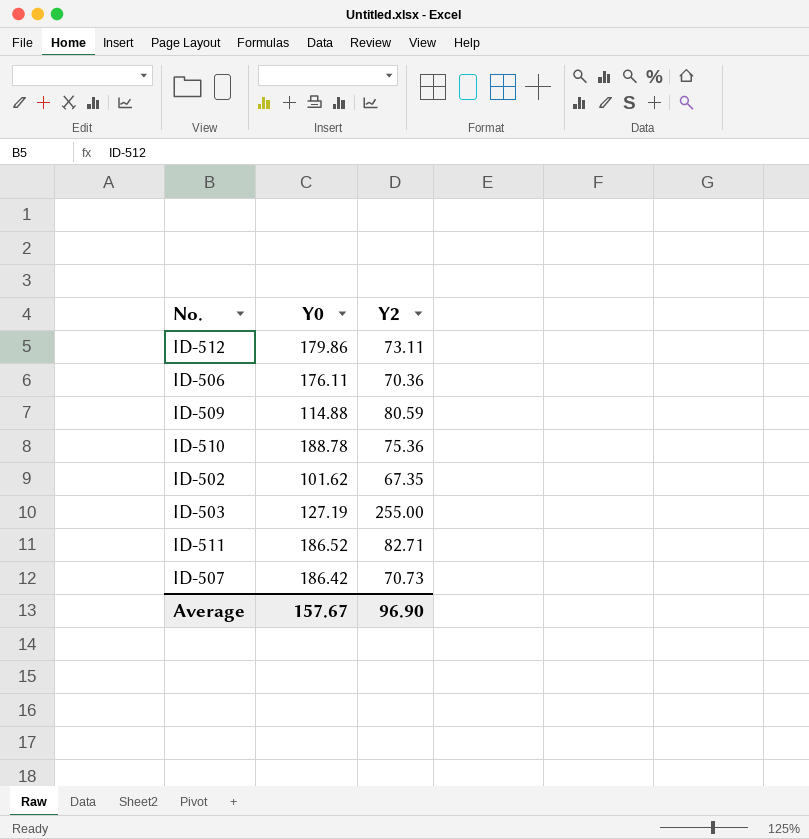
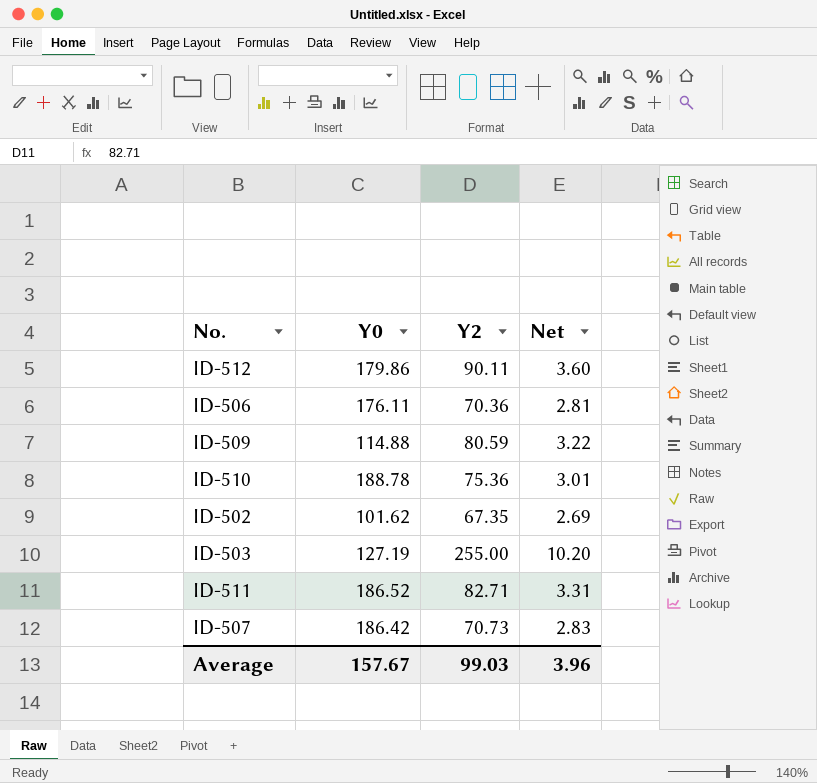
column Net | formula: none -> [Y2] * 0.04
ID-512 | Y2: 73.11 -> 90.11
Average | Y2: 96.90 -> 99.03

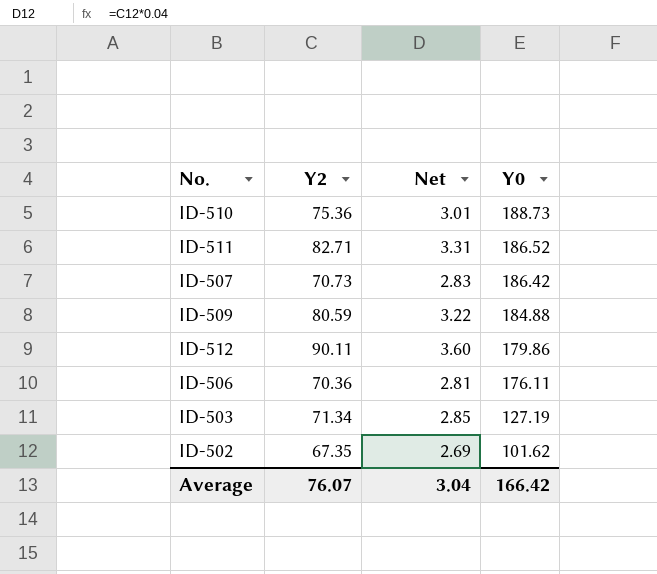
row order: none -> Y0 descending
column Y0 | position: 2 -> 4
ID-510 | Y0: 188.78 -> 188.73
ID-509 | Y0: 114.88 -> 184.88
ID-503 | Y2: 255.00 -> 71.34
ID-503 | Net: 10.20 -> 2.85
Average | Y2: 99.03 -> 76.07
Average | Net: 3.96 -> 3.04
Average | Y0: 157.67 -> 166.42

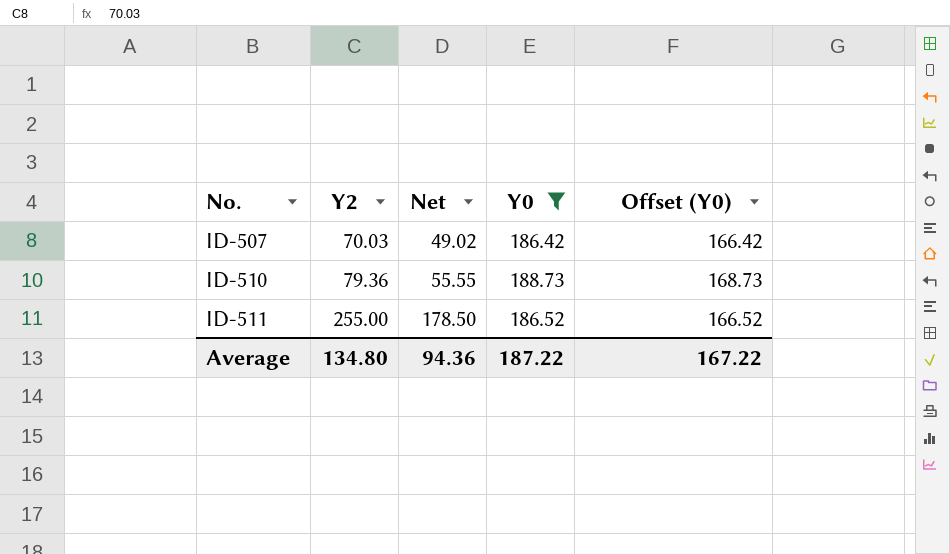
filter: none -> Y0 >= 186.42
row order: Y0 descending -> No. ascending
column Net | formula: [Y2] * 0.04 -> [Y2] * 0.7
column Offset (Y0) | formula: none -> [Y0] - 20
ID-507 | Y2: 70.73 -> 70.03
ID-510 | Y2: 75.36 -> 79.36
ID-511 | Y2: 82.71 -> 255.00
Average | Y2: 76.07 -> 134.80
Average | Net: 3.04 -> 94.36
Average | Y0: 166.42 -> 187.22

